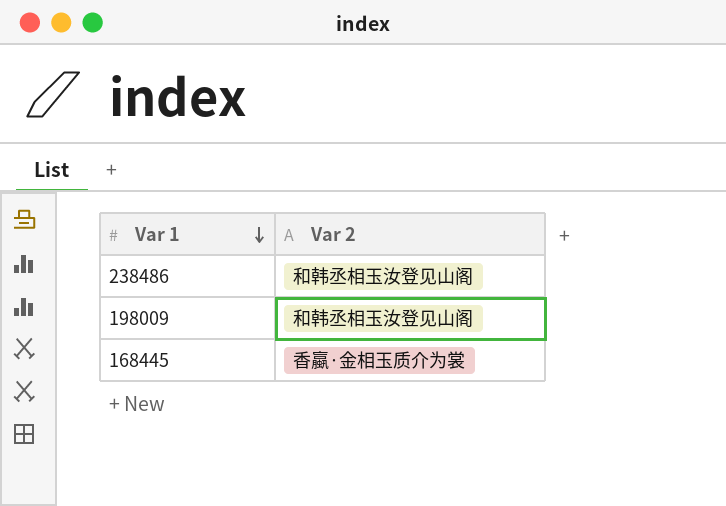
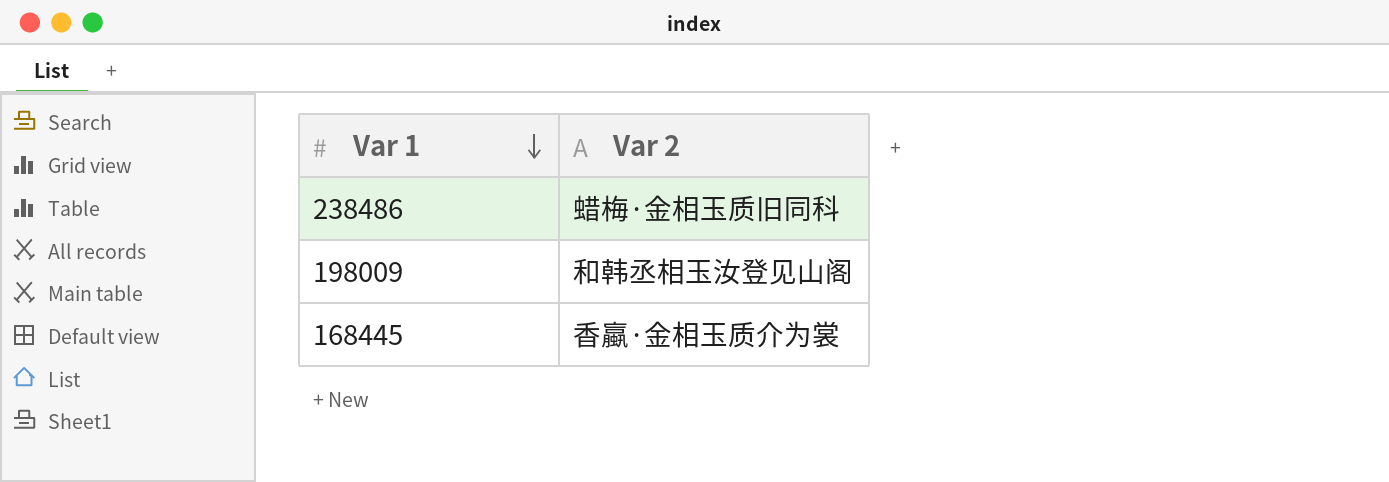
238486 | Var 2: 和韩丞相玉汝登见山阁 -> 蜡梅·金相玉质旧同科

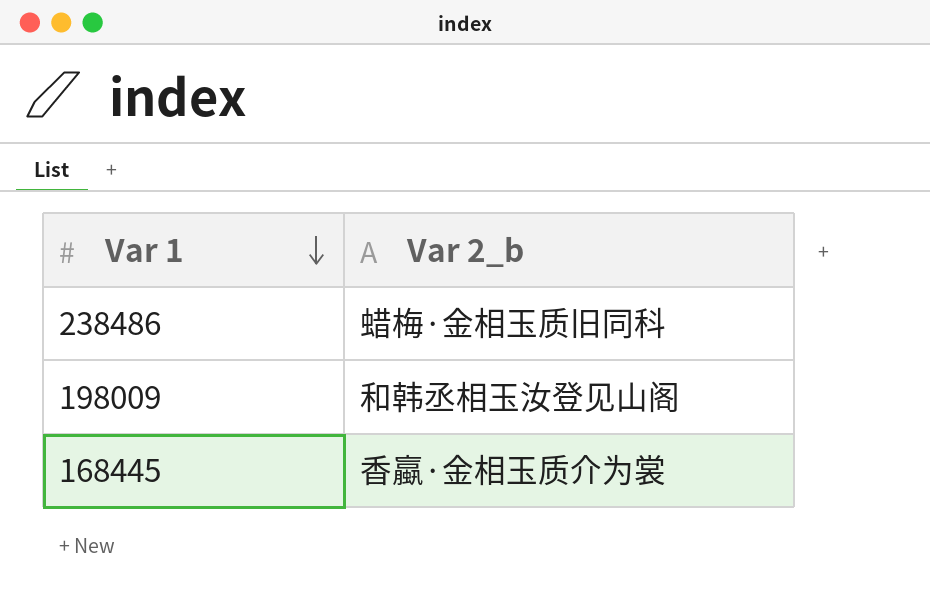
column name: Var 2 -> Var 2_b

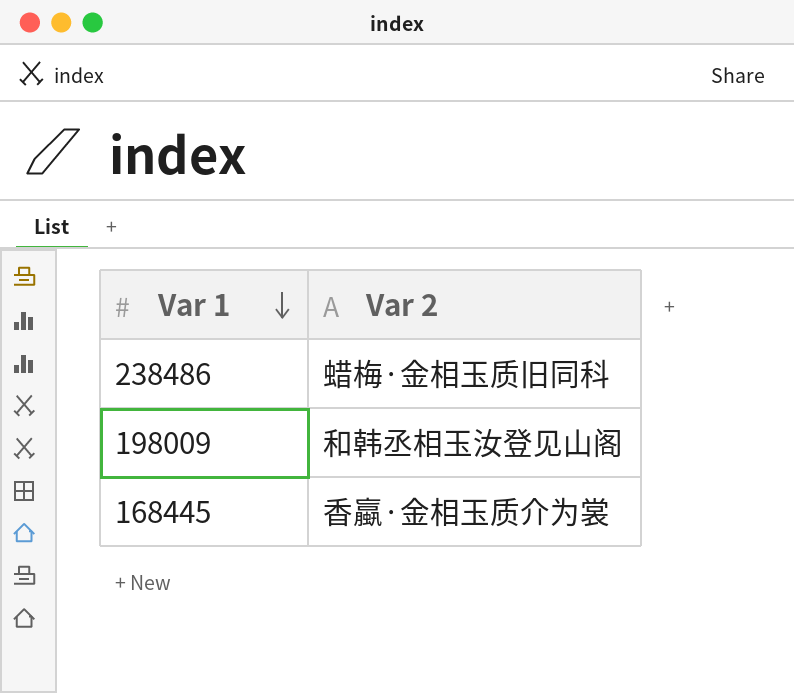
column name: Var 2_b -> Var 2

